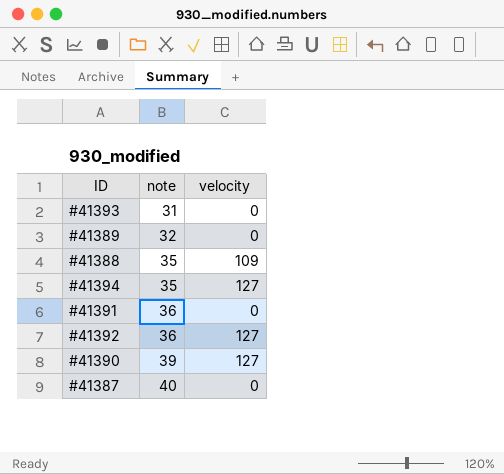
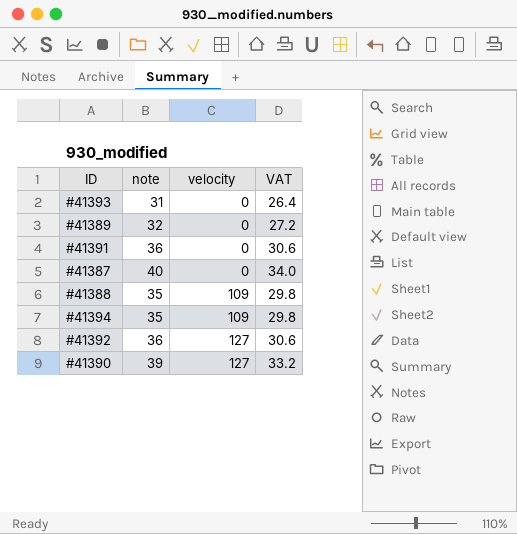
row order: note ascending -> velocity ascending
column VAT | formula: none -> [note] * 0.85
#41394 | velocity: 127 -> 109

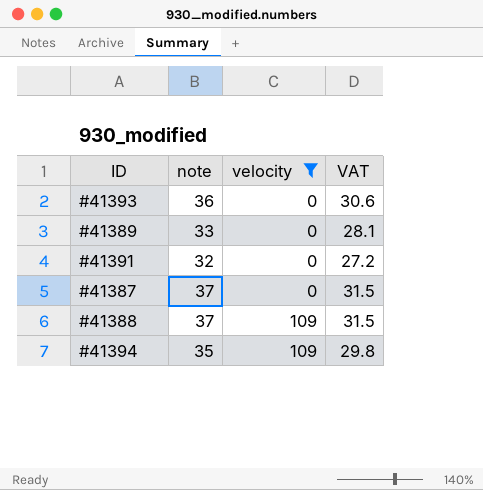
filter: none -> velocity != 127
#41393 | note: 31 -> 36
#41393 | VAT: 26.4 -> 30.6
#41389 | note: 32 -> 33
#41389 | VAT: 27.2 -> 28.1
#41391 | note: 36 -> 32
#41391 | VAT: 30.6 -> 27.2
#41387 | note: 40 -> 37
#41387 | VAT: 34.0 -> 31.5
#41388 | note: 35 -> 37
#41388 | VAT: 29.8 -> 31.5

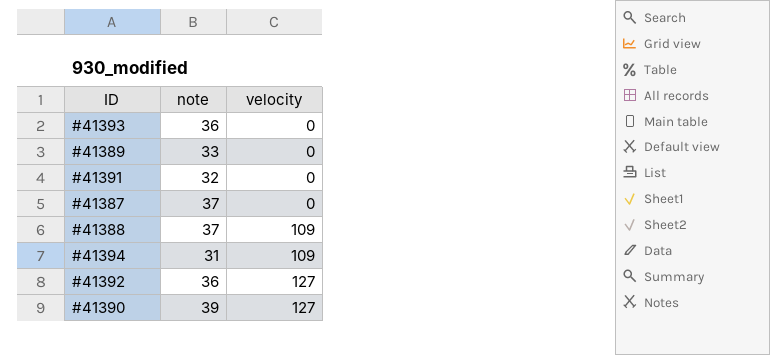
filter: velocity != 127 -> none
column VAT | formula: [note] * 0.85 -> none
#41394 | note: 35 -> 31

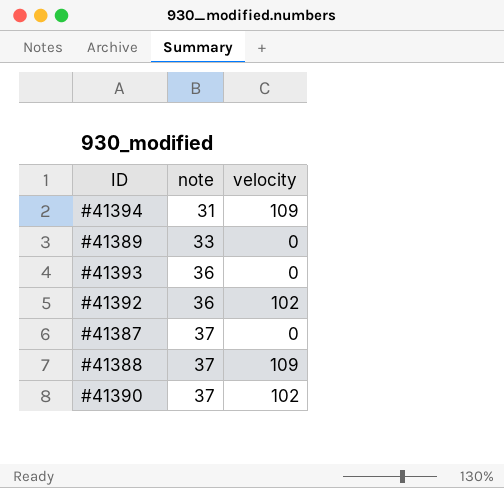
row order: velocity ascending -> note ascending
row #41391: 32 | 0 -> none
#41392 | velocity: 127 -> 102
#41390 | note: 39 -> 37
#41390 | velocity: 127 -> 102

